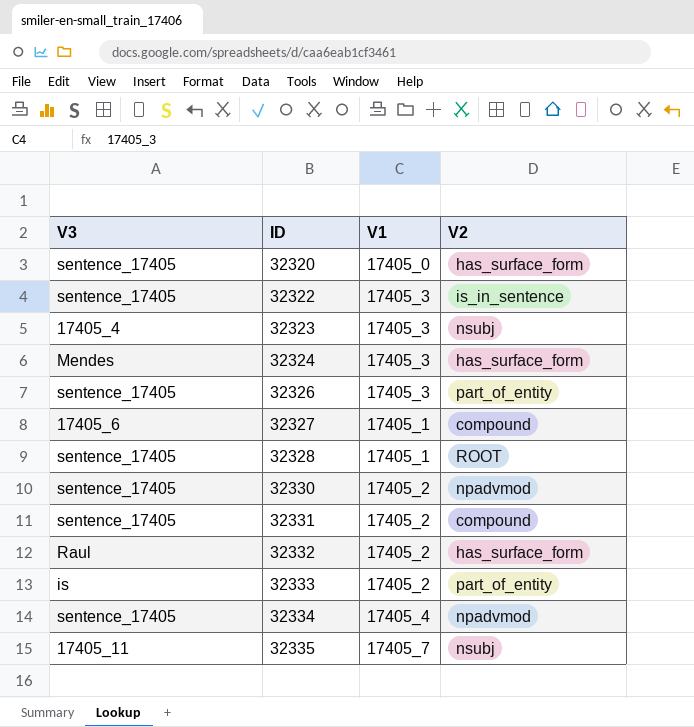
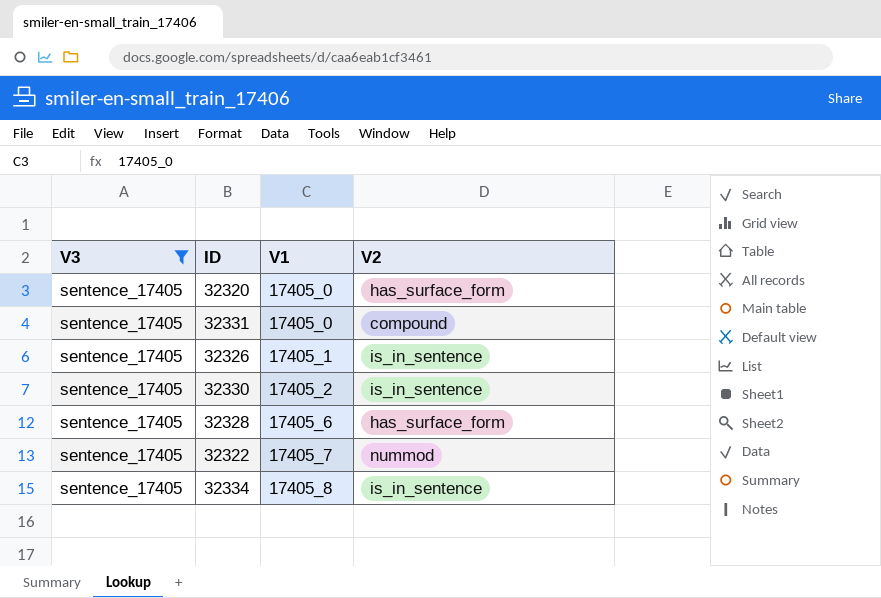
filter: none -> V3 = sentence_17405
row order: ID ascending -> V1 ascending
32331 | V1: 17405_2 -> 17405_0
32326 | V1: 17405_3 -> 17405_1
32326 | V2: part_of_entity -> is_in_sentence
32330 | V2: npadvmod -> is_in_sentence
32328 | V1: 17405_1 -> 17405_6
32328 | V2: ROOT -> has_surface_form
32322 | V1: 17405_3 -> 17405_7
32322 | V2: is_in_sentence -> nummod
32334 | V1: 17405_4 -> 17405_8
32334 | V2: npadvmod -> is_in_sentence

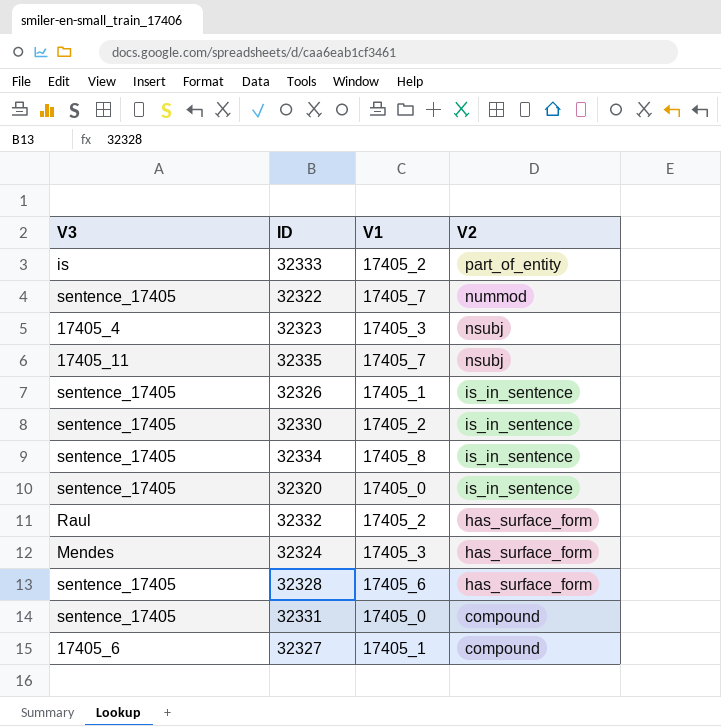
filter: V3 = sentence_17405 -> none
row order: V1 ascending -> V2 descending
32320 | V2: has_surface_form -> is_in_sentence

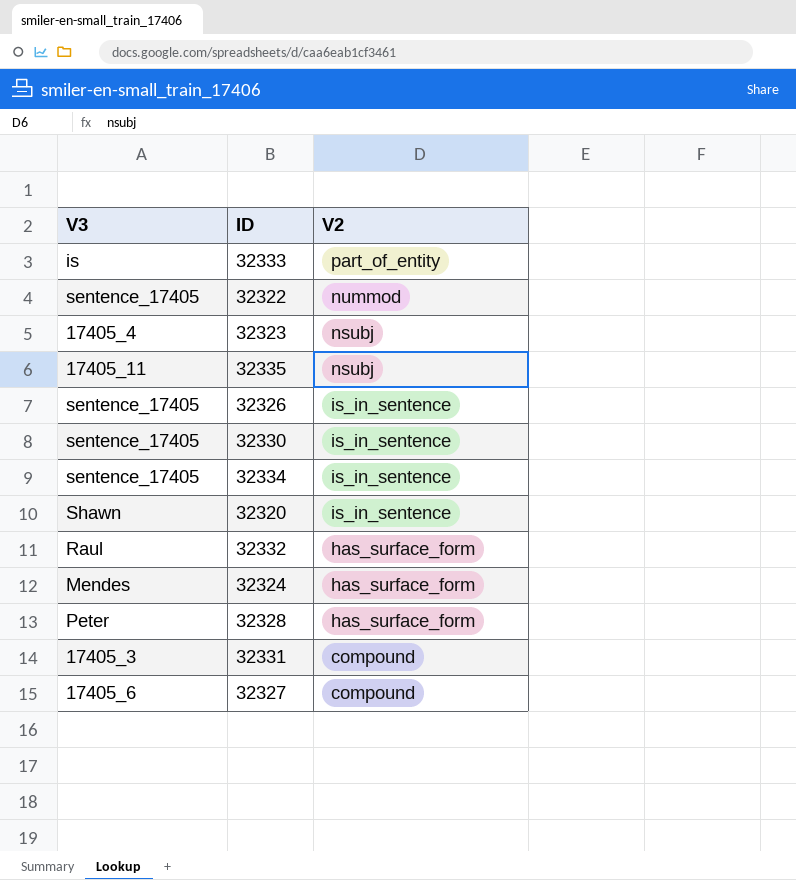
column V1 | position: 3 -> none
32320 | V3: sentence_17405 -> Shawn
32328 | V3: sentence_17405 -> Peter
32331 | V3: sentence_17405 -> 17405_3

